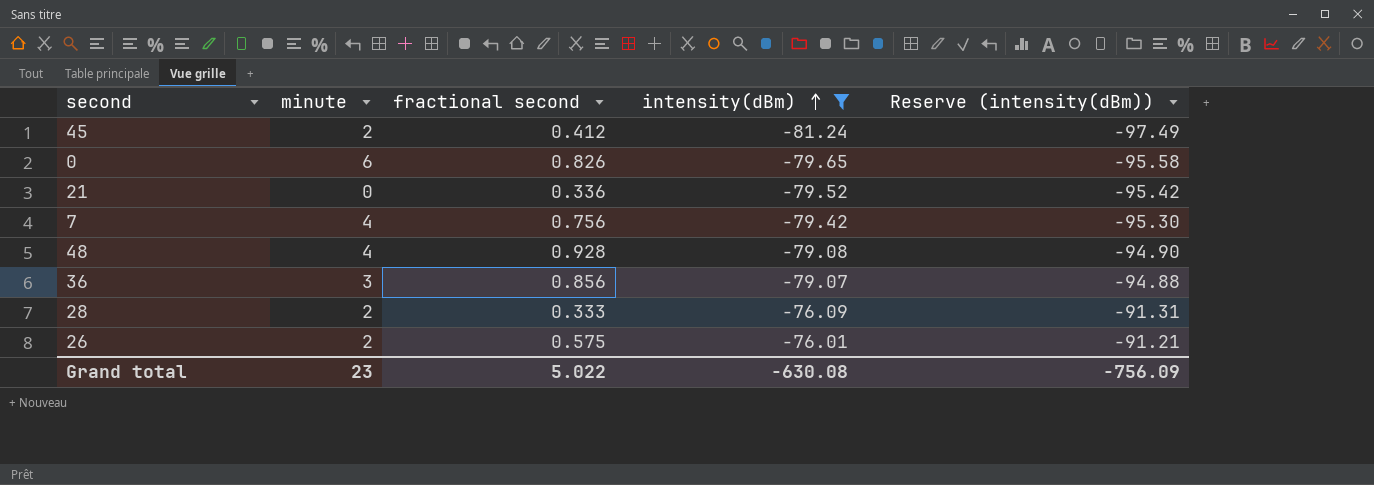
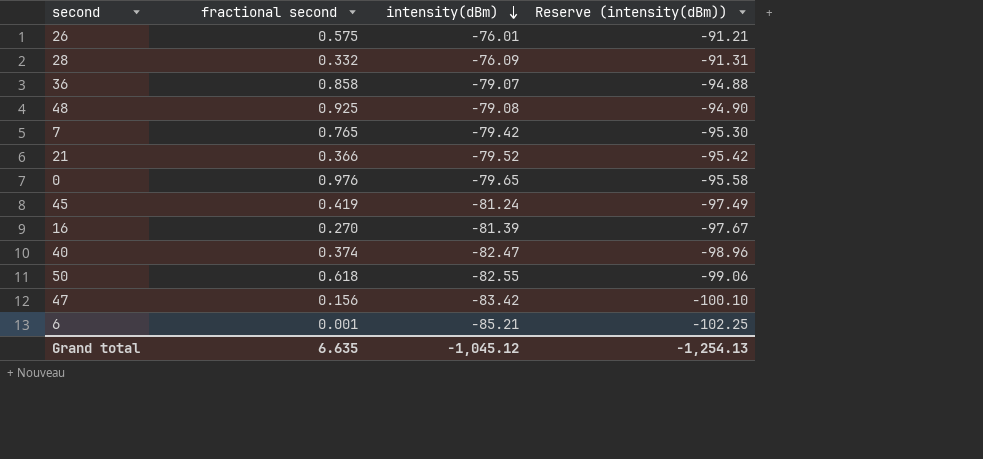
filter: intensity(dBm) >= -81.24 -> none
row order: intensity(dBm) ascending -> intensity(dBm) descending
column minute | position: 2 -> none
28 | fractional second: 0.333 -> 0.332
36 | fractional second: 0.856 -> 0.858
48 | fractional second: 0.928 -> 0.925
7 | fractional second: 0.756 -> 0.765
21 | fractional second: 0.336 -> 0.366
0 | fractional second: 0.826 -> 0.976
45 | fractional second: 0.412 -> 0.419
Grand total | fractional second: 5.022 -> 6.635
Grand total | intensity(dBm): -630.08 -> -1,045.12
Grand total | Reserve (intensity(dBm)): -756.09 -> -1,254.13

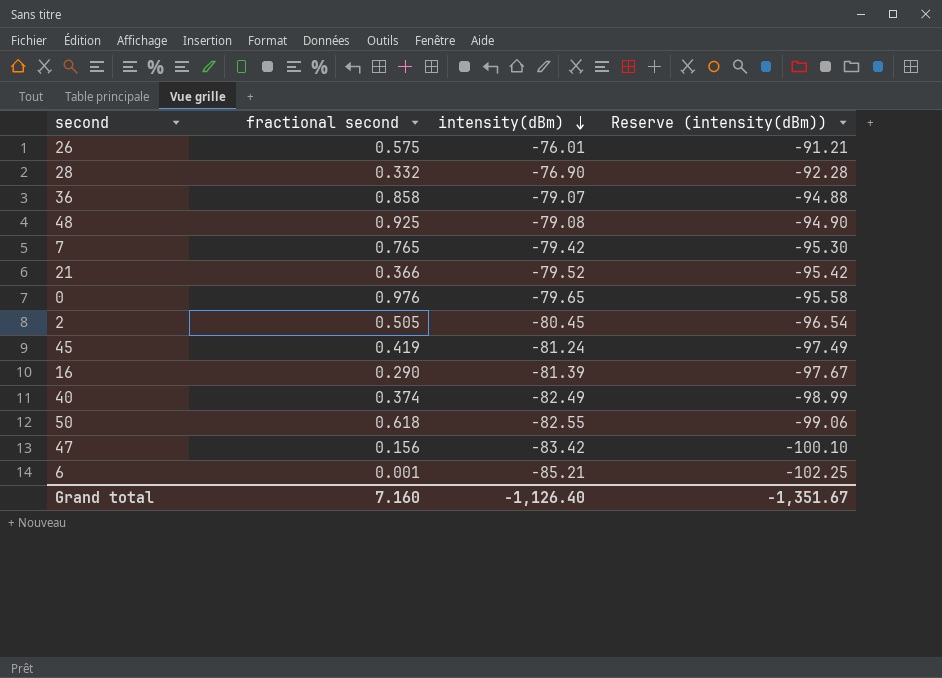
28 | intensity(dBm): -76.09 -> -76.90
28 | Reserve (intensity(dBm)): -91.31 -> -92.28
row 2: none -> 0.505 | -80.45 | -96.54
16 | fractional second: 0.270 -> 0.290
40 | intensity(dBm): -82.47 -> -82.49
40 | Reserve (intensity(dBm)): -98.96 -> -98.99
Grand total | fractional second: 6.635 -> 7.160
Grand total | intensity(dBm): -1,045.12 -> -1,126.40
Grand total | Reserve (intensity(dBm)): -1,254.13 -> -1,351.67

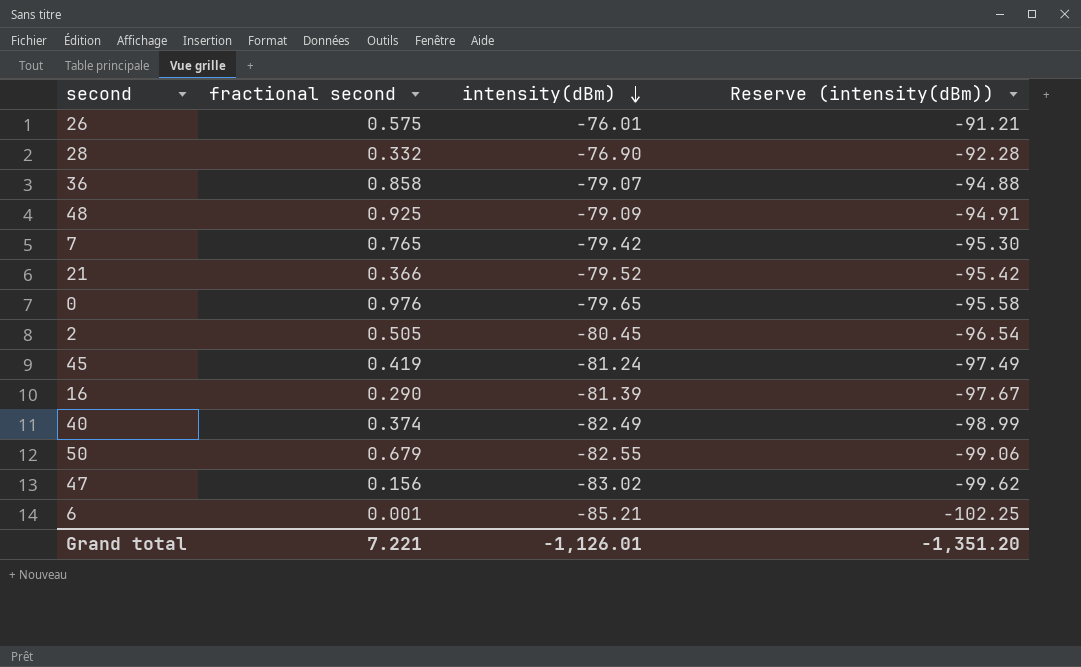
48 | intensity(dBm): -79.08 -> -79.09
48 | Reserve (intensity(dBm)): -94.90 -> -94.91
50 | fractional second: 0.618 -> 0.679
47 | intensity(dBm): -83.42 -> -83.02
47 | Reserve (intensity(dBm)): -100.10 -> -99.62
Grand total | fractional second: 7.160 -> 7.221
Grand total | intensity(dBm): -1,126.40 -> -1,126.01
Grand total | Reserve (intensity(dBm)): -1,351.67 -> -1,351.20

